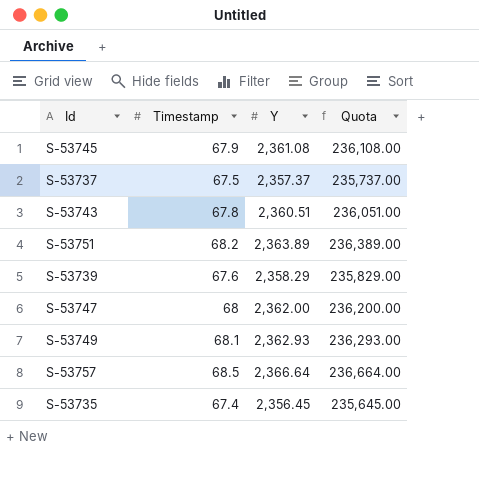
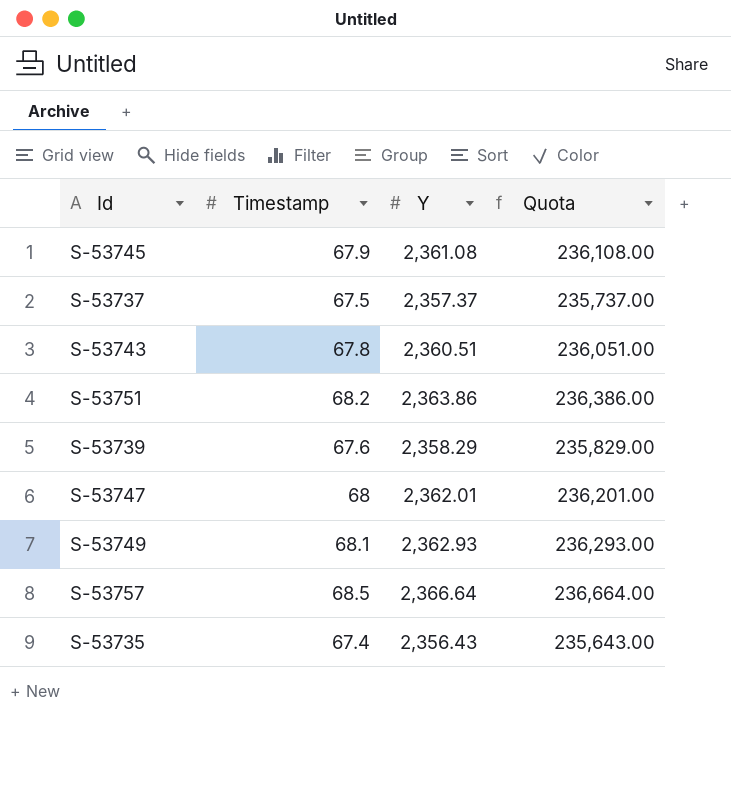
S-53751 | Y: 2,363.89 -> 2,363.86
S-53751 | Quota: 236,389.00 -> 236,386.00
S-53747 | Y: 2,362.00 -> 2,362.01
S-53747 | Quota: 236,200.00 -> 236,201.00
S-53735 | Y: 2,356.45 -> 2,356.43
S-53735 | Quota: 235,645.00 -> 235,643.00

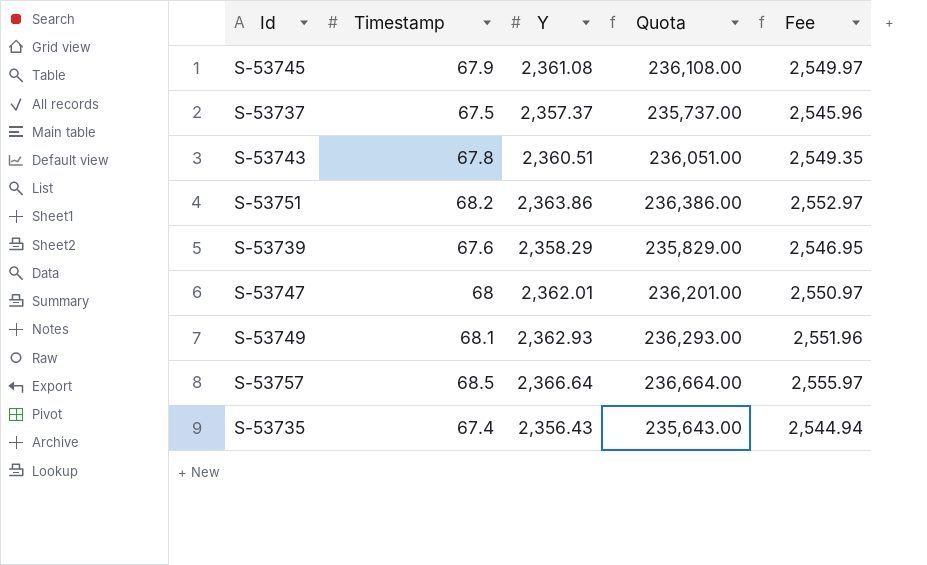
column Fee | formula: none -> [Y] * 1.08

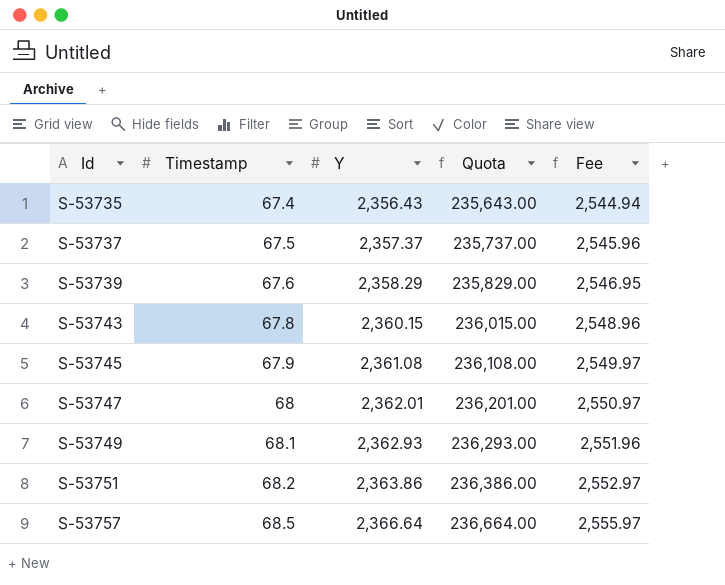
row order: none -> Id ascending
S-53743 | Y: 2,360.51 -> 2,360.15
S-53743 | Quota: 236,051.00 -> 236,015.00
S-53743 | Fee: 2,549.35 -> 2,548.96

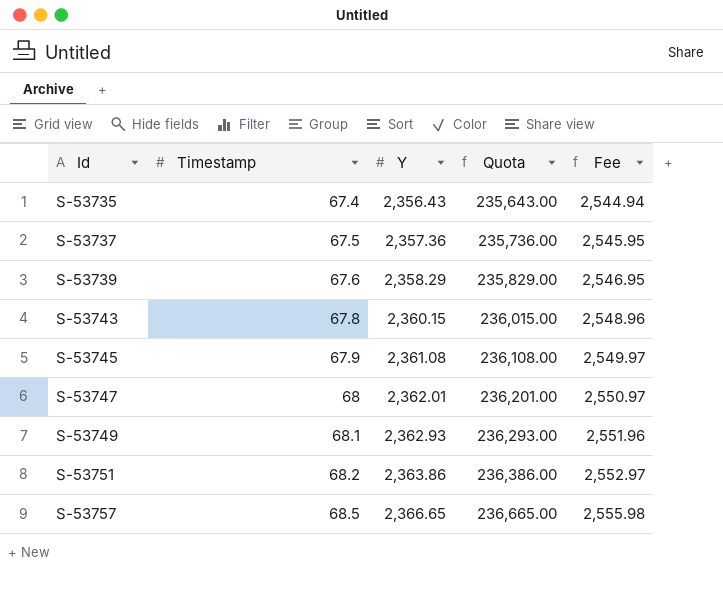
S-53737 | Y: 2,357.37 -> 2,357.36
S-53737 | Quota: 235,737.00 -> 235,736.00
S-53737 | Fee: 2,545.96 -> 2,545.95
S-53757 | Y: 2,366.64 -> 2,366.65
S-53757 | Quota: 236,664.00 -> 236,665.00
S-53757 | Fee: 2,555.97 -> 2,555.98

